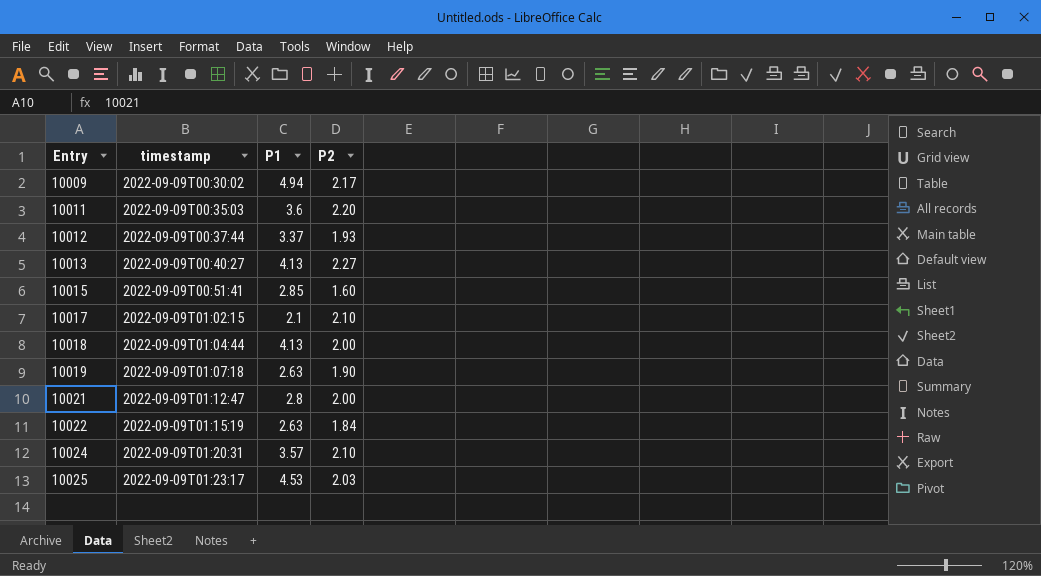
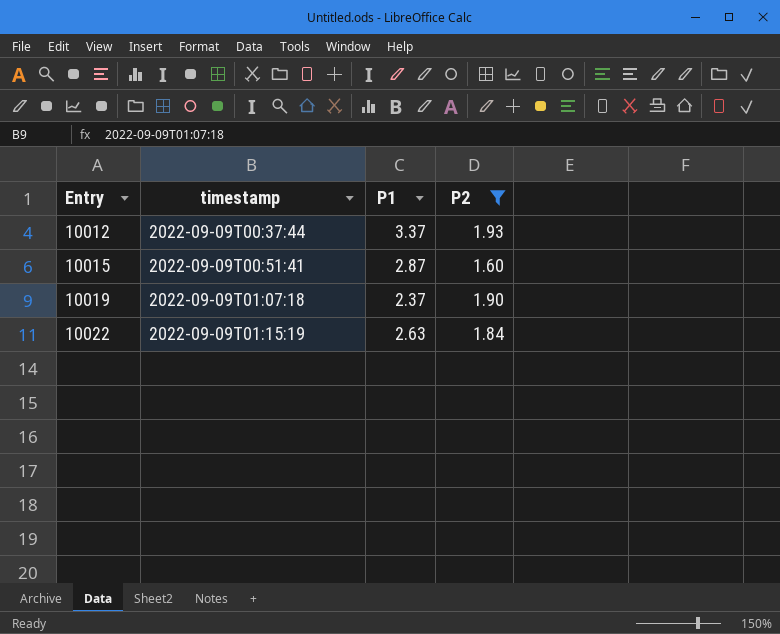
filter: none -> P2 <= 1.93
10015 | P1: 2.85 -> 2.87
10019 | P1: 2.63 -> 2.37

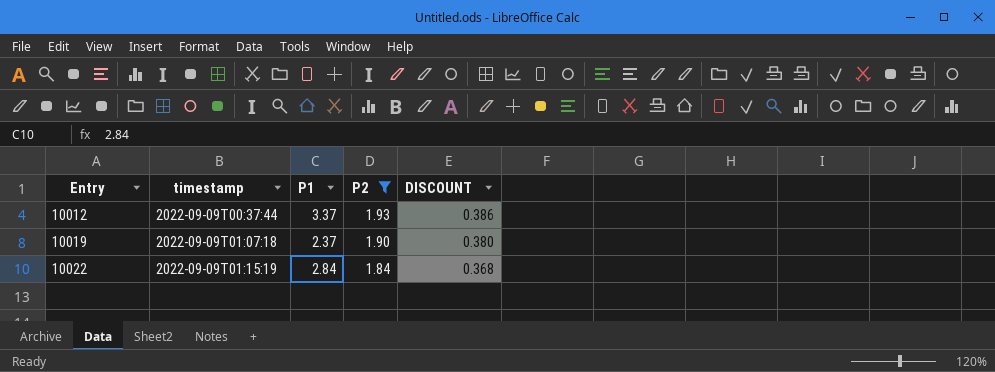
column DISCOUNT | formula: none -> [P2] * 0.2
row 10015: 2022-09-09T00:51:41 | 2.87 | 1.60 -> none
10022 | P1: 2.63 -> 2.84

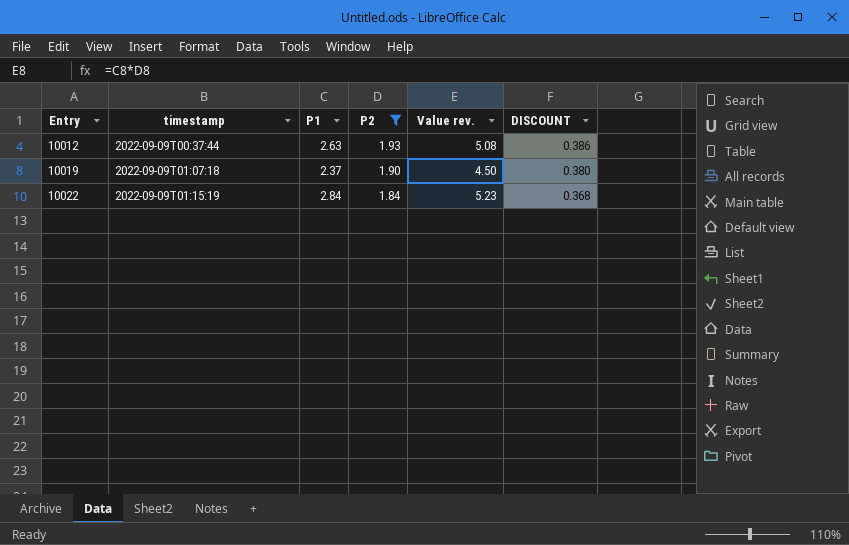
column Value rev. | formula: none -> [P1] * [P2]
10012 | P1: 3.37 -> 2.63

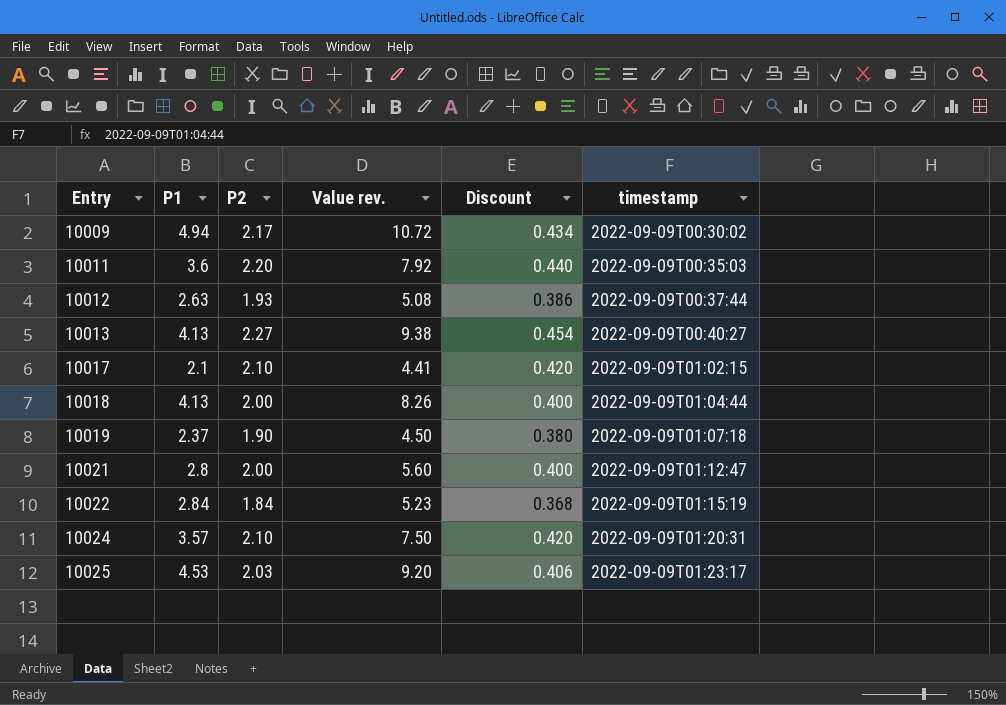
filter: P2 <= 1.93 -> none
column name: DISCOUNT -> Discount
column timestamp | position: 2 -> 6

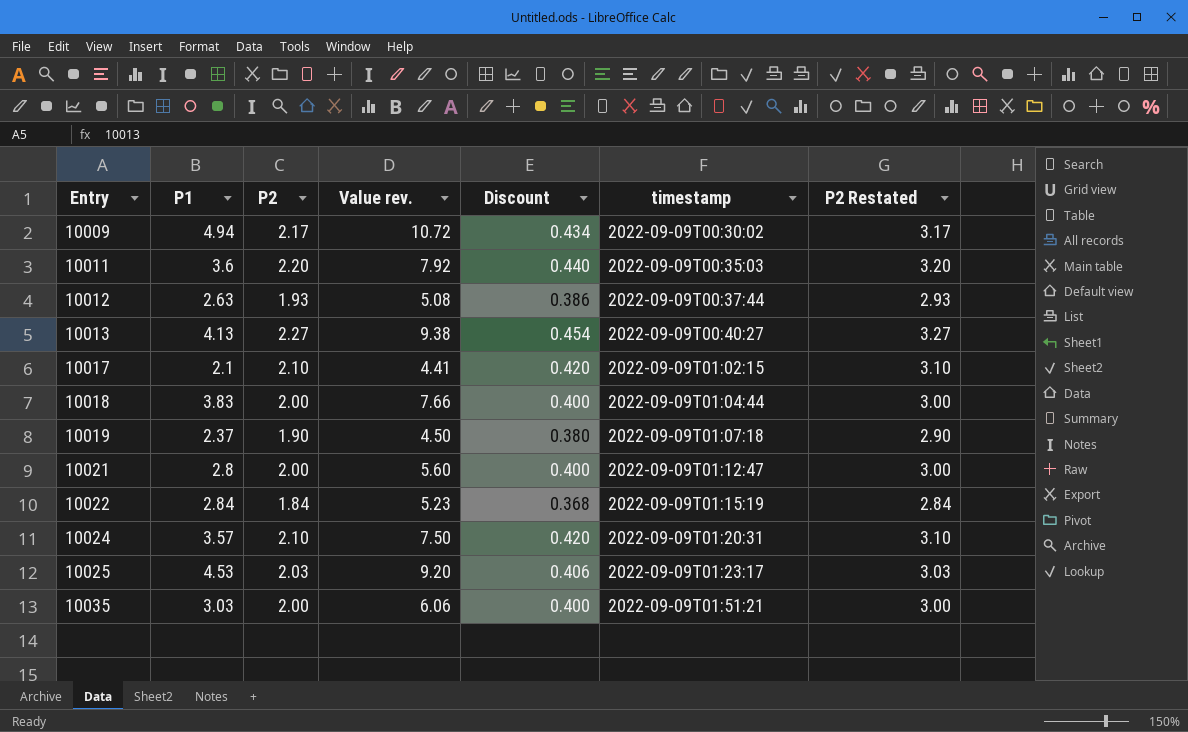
column P2 Restated | formula: none -> [P2] + 1
10018 | P1: 4.13 -> 3.83
10018 | Value rev.: 8.26 -> 7.66
row 10035: none -> 3.03 | 2.00 | 6.06 | 0.400 | 2022-09-09T01:51:21 | 3.00

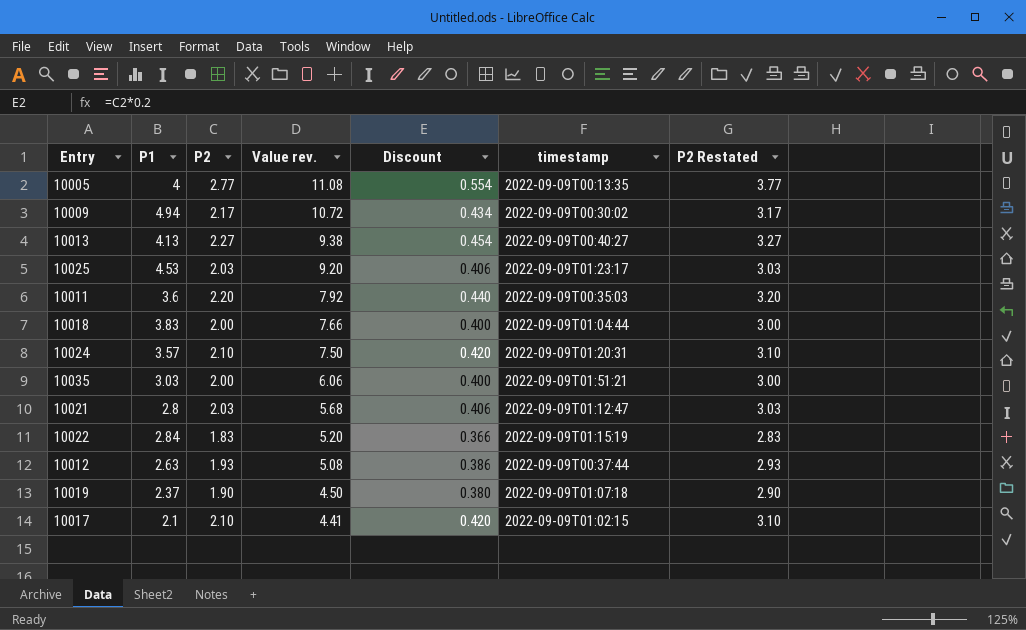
row order: Entry ascending -> Value rev. descending
row 10005: none -> 4 | 2.77 | 11.08 | 0.554 | 2022-09-09T00:13:35 | 3.77
10021 | P2: 2.00 -> 2.03
10021 | Value rev.: 5.60 -> 5.68
10021 | Discount: 0.400 -> 0.406
10021 | P2 Restated: 3.00 -> 3.03
10022 | P2: 1.84 -> 1.83
10022 | Value rev.: 5.23 -> 5.20
10022 | Discount: 0.368 -> 0.366
10022 | P2 Restated: 2.84 -> 2.83

